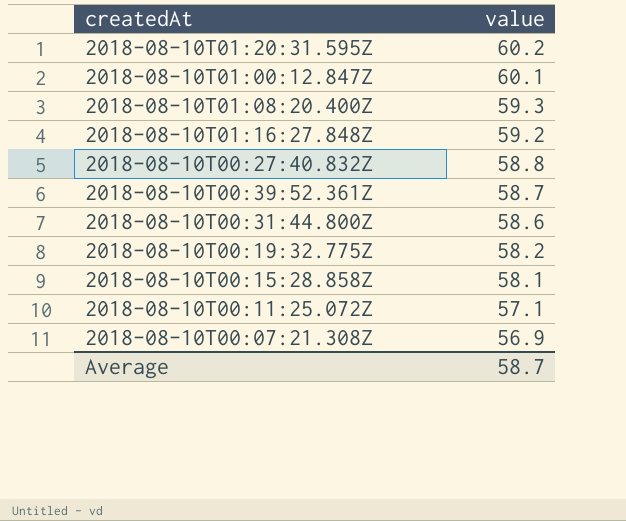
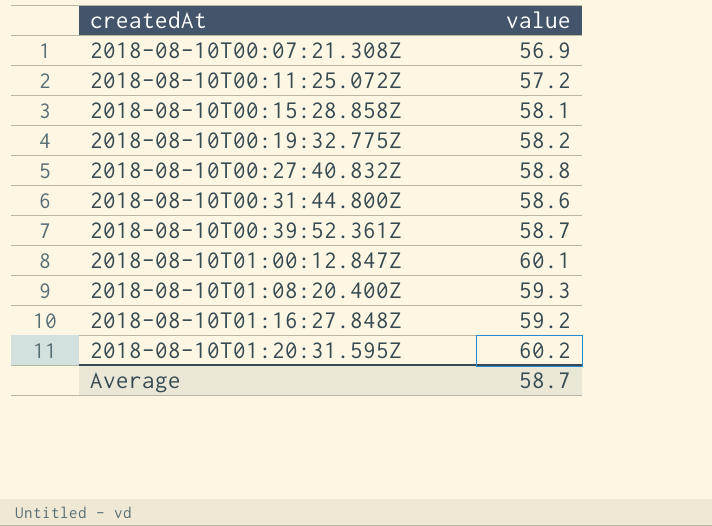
row order: value descending -> createdAt ascending
2018-08-10T00:11:25.072Z | value: 57.1 -> 57.2

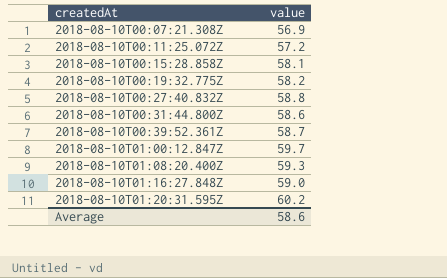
2018-08-10T01:00:12.847Z | value: 60.1 -> 59.7
2018-08-10T01:16:27.848Z | value: 59.2 -> 59.0
Average | value: 58.7 -> 58.6

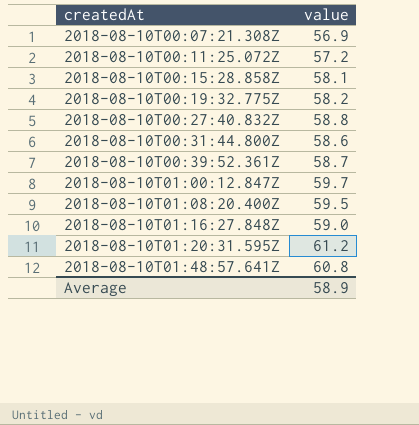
2018-08-10T01:08:20.400Z | value: 59.3 -> 59.5
2018-08-10T01:20:31.595Z | value: 60.2 -> 61.2
row 2018-08-10T01:48:57.641Z: none -> 60.8
Average | value: 58.6 -> 58.9

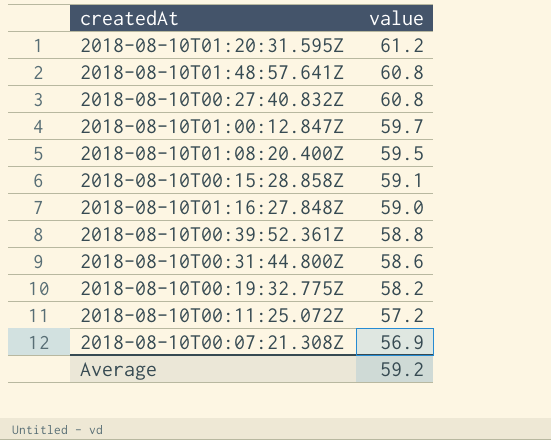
row order: createdAt ascending -> value descending
2018-08-10T00:27:40.832Z | value: 58.8 -> 60.8
2018-08-10T00:15:28.858Z | value: 58.1 -> 59.1
2018-08-10T00:39:52.361Z | value: 58.7 -> 58.8
Average | value: 58.9 -> 59.2

